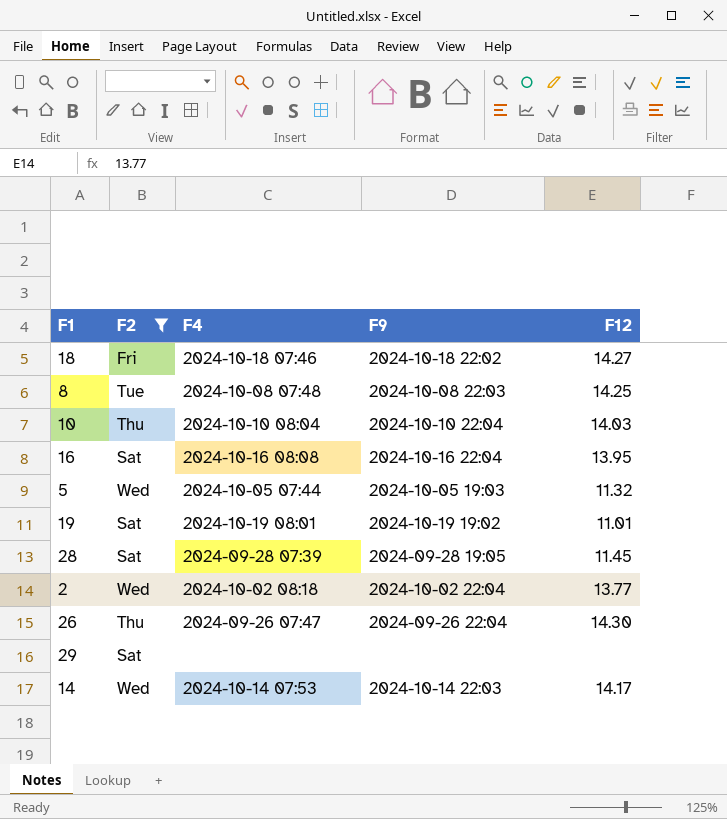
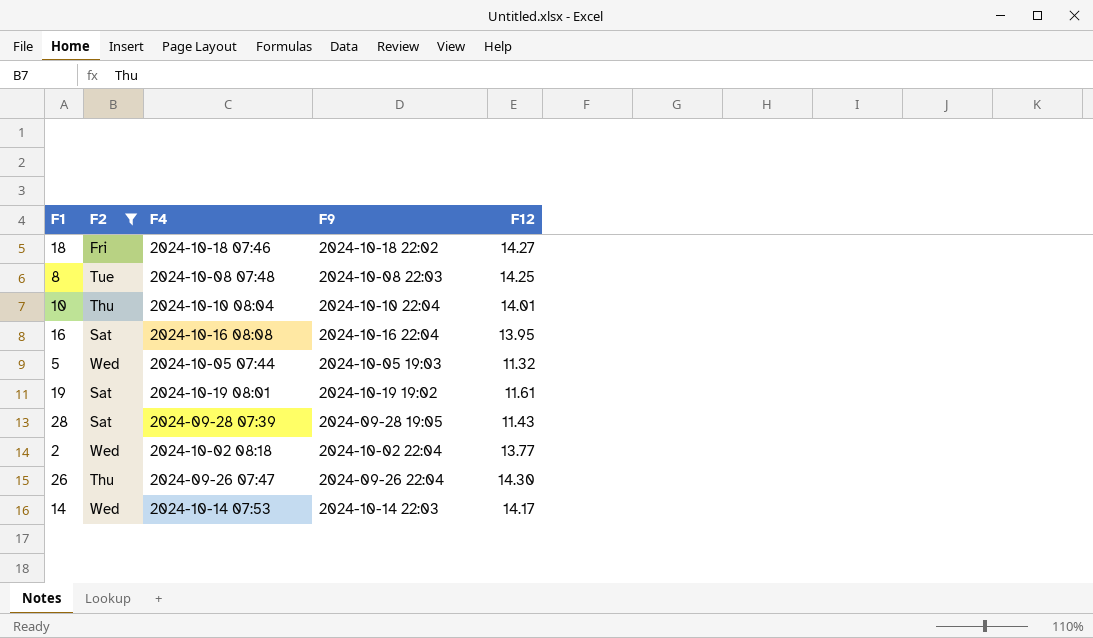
row 29: Sat | none | none | none -> none
10 | F12: 14.03 -> 14.01
19 | F12: 11.01 -> 11.61
28 | F12: 11.45 -> 11.43

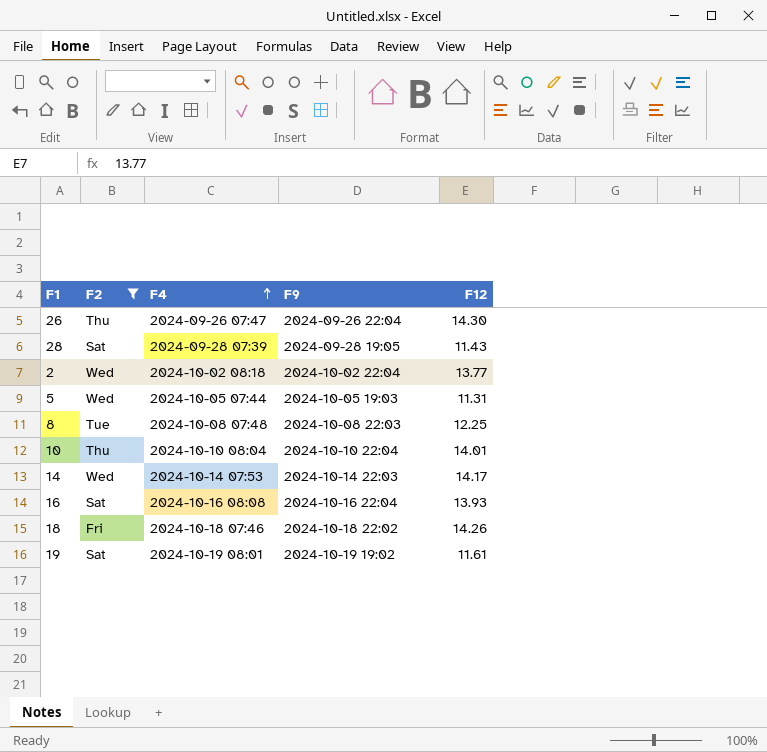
row order: none -> F4 ascending
5 | F12: 11.32 -> 11.31
8 | F12: 14.25 -> 12.25
16 | F12: 13.95 -> 13.93
18 | F12: 14.27 -> 14.26

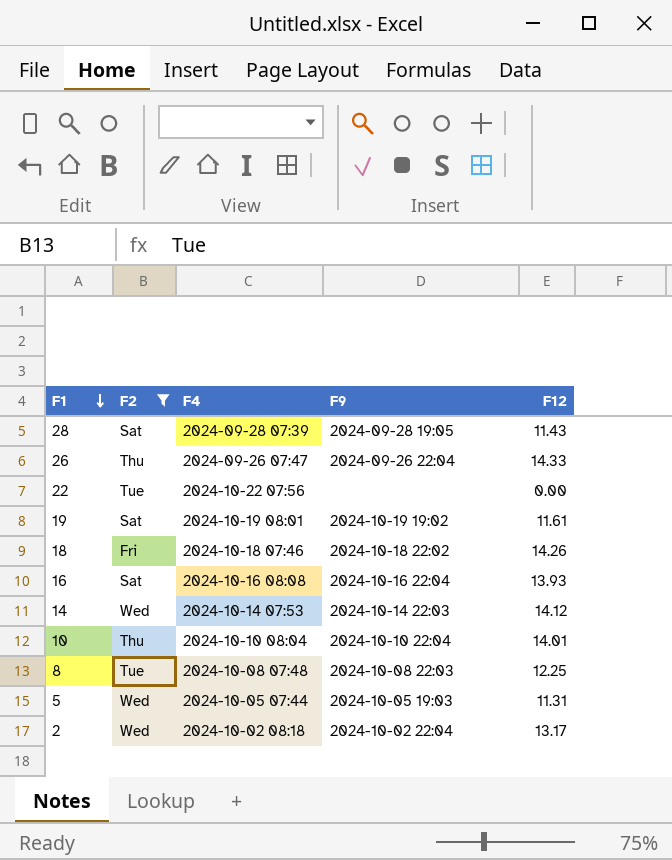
row order: F4 ascending -> F1 descending
26 | F12: 14.30 -> 14.33
row 22: none -> Tue | 2024-10-22 07:56 | none | 0.00
14 | F12: 14.17 -> 14.12
2 | F12: 13.77 -> 13.17

